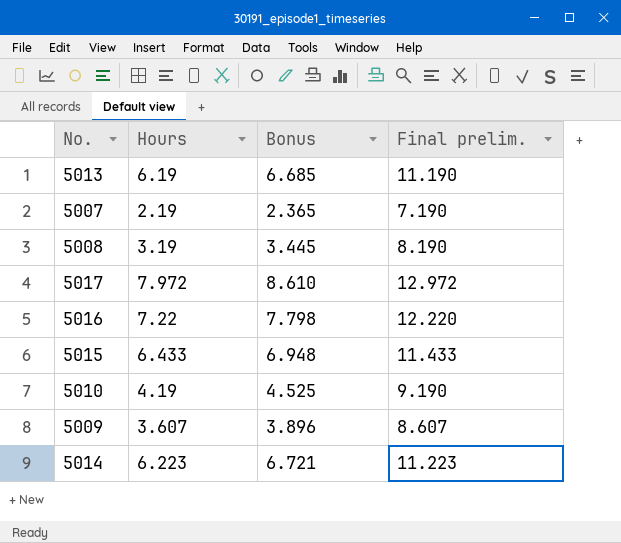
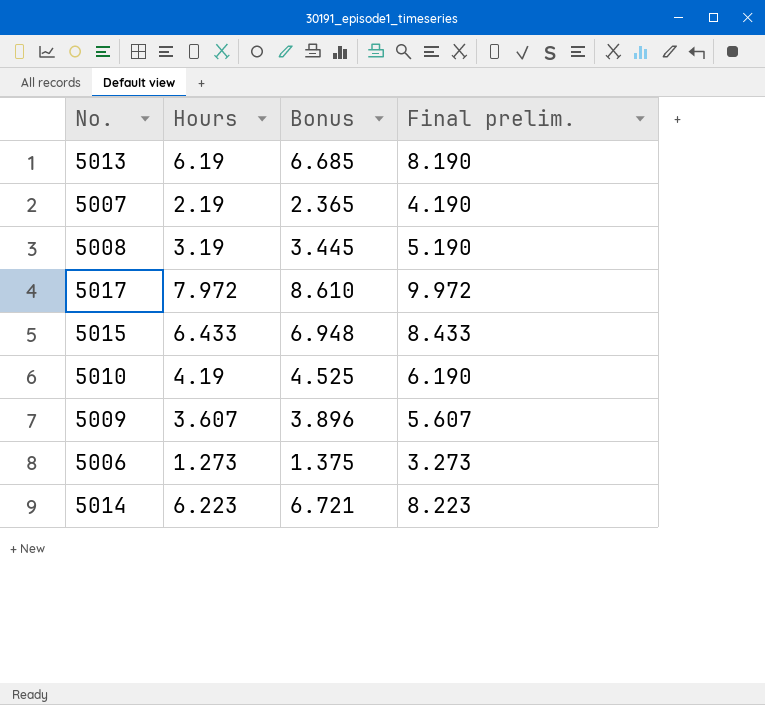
column Final prelim. | formula: [Hours] + 5 -> [Hours] + 2
row 5016: 7.22 | 7.798 | 12.220 -> none
row 5006: none -> 1.273 | 1.375 | 3.273

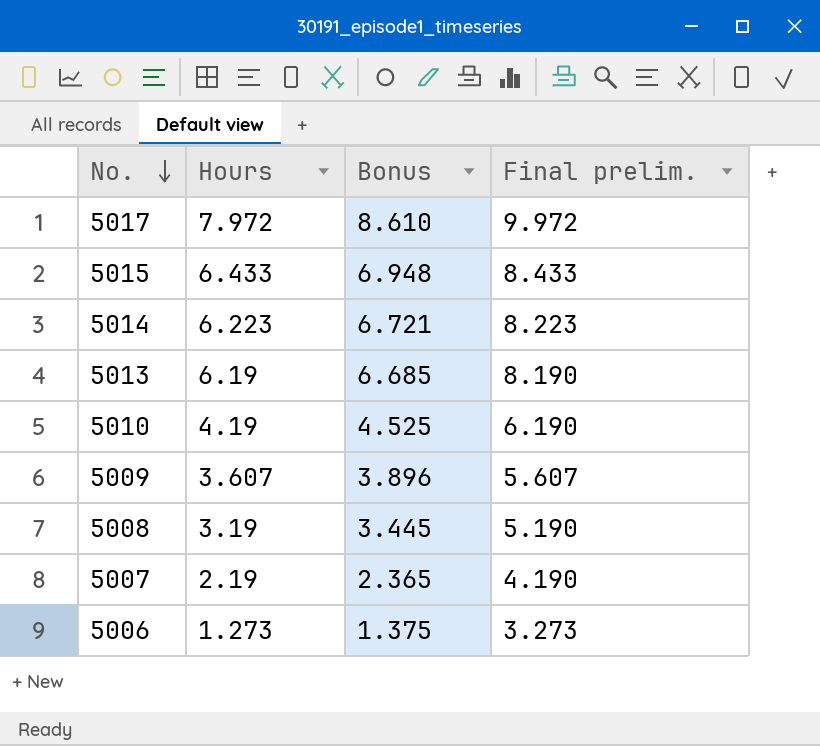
row order: none -> No. descending

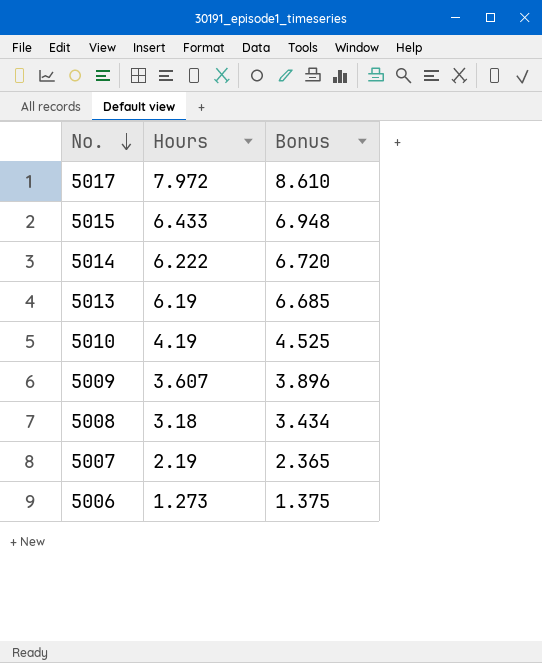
column Final prelim. | formula: [Hours] + 2 -> none
5014 | Hours: 6.223 -> 6.222
5014 | Bonus: 6.721 -> 6.720
5008 | Hours: 3.19 -> 3.18
5008 | Bonus: 3.445 -> 3.434

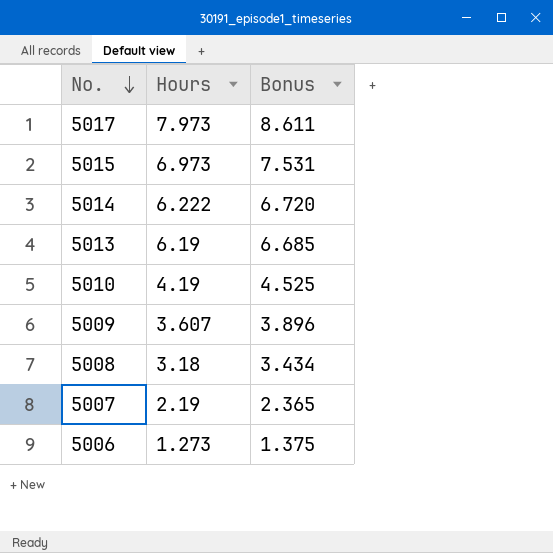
5017 | Hours: 7.972 -> 7.973
5017 | Bonus: 8.610 -> 8.611
5015 | Hours: 6.433 -> 6.973
5015 | Bonus: 6.948 -> 7.531

